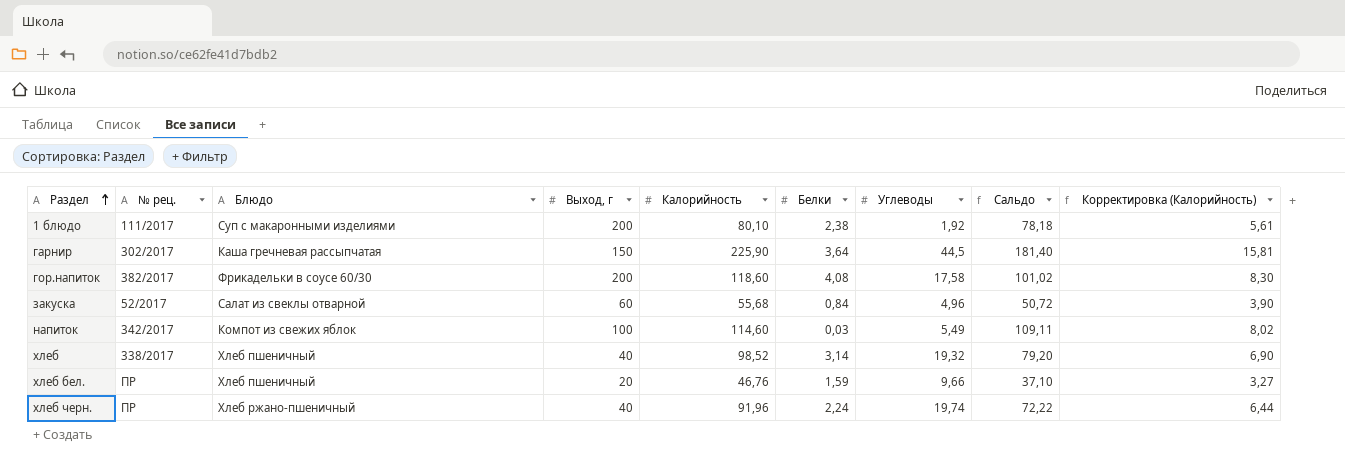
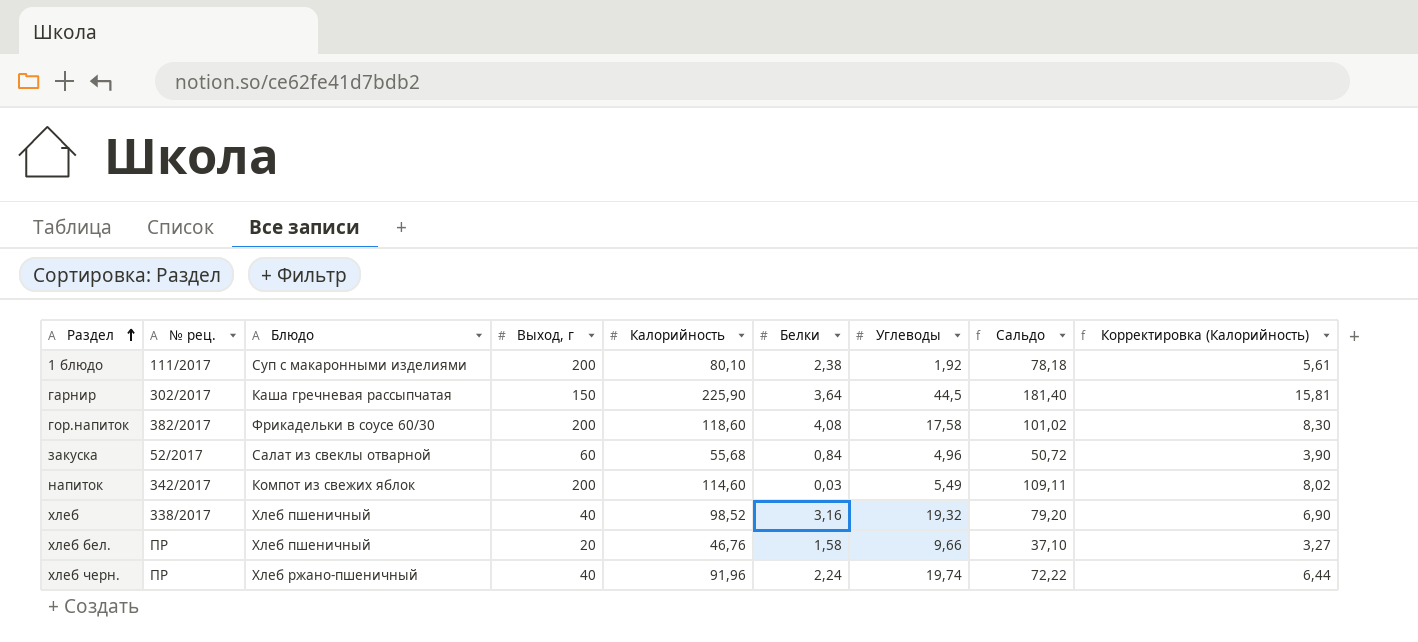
напиток | Выход, г: 100 -> 200
хлеб | Белки: 3,14 -> 3,16
хлеб бел. | Белки: 1,59 -> 1,58

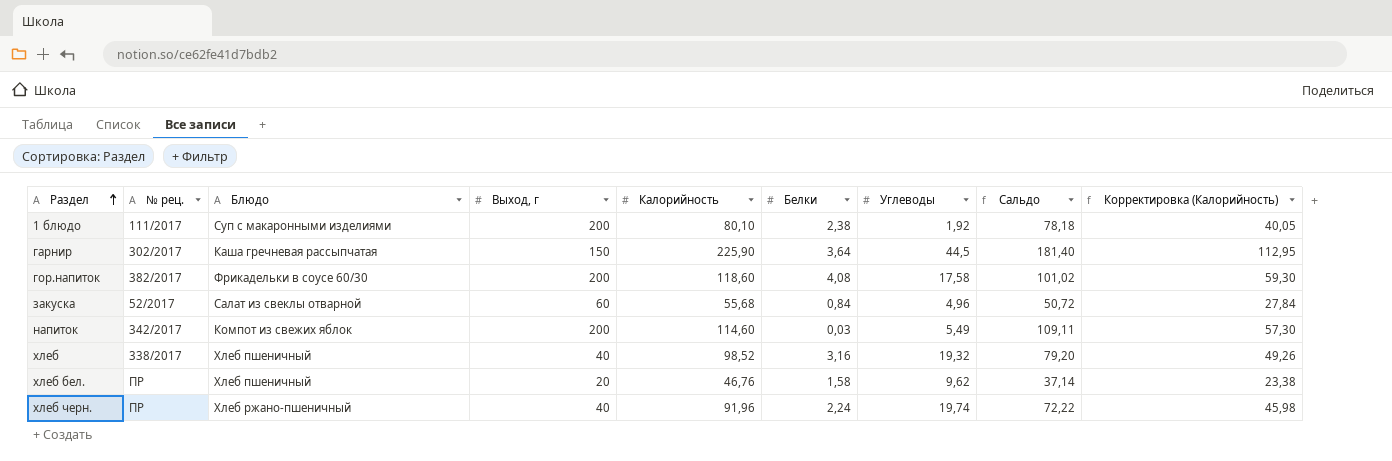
column Корректировка (Калорийность) | formula: [Калорийность] * 0,07 -> [Калорийность] * 0,5
хлеб бел. | Углеводы: 9,66 -> 9,62
хлеб бел. | Сальдо: 37,10 -> 37,14

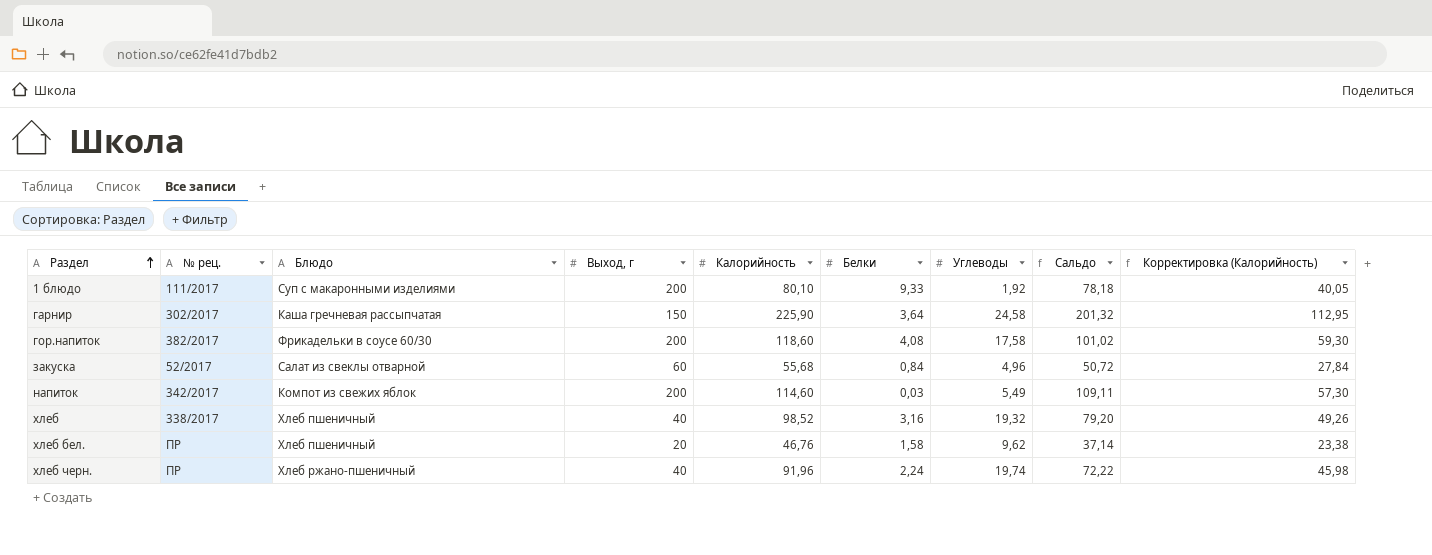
1 блюдо | Белки: 2,38 -> 9,33
гарнир | Углеводы: 44,5 -> 24,58
гарнир | Сальдо: 181,40 -> 201,32

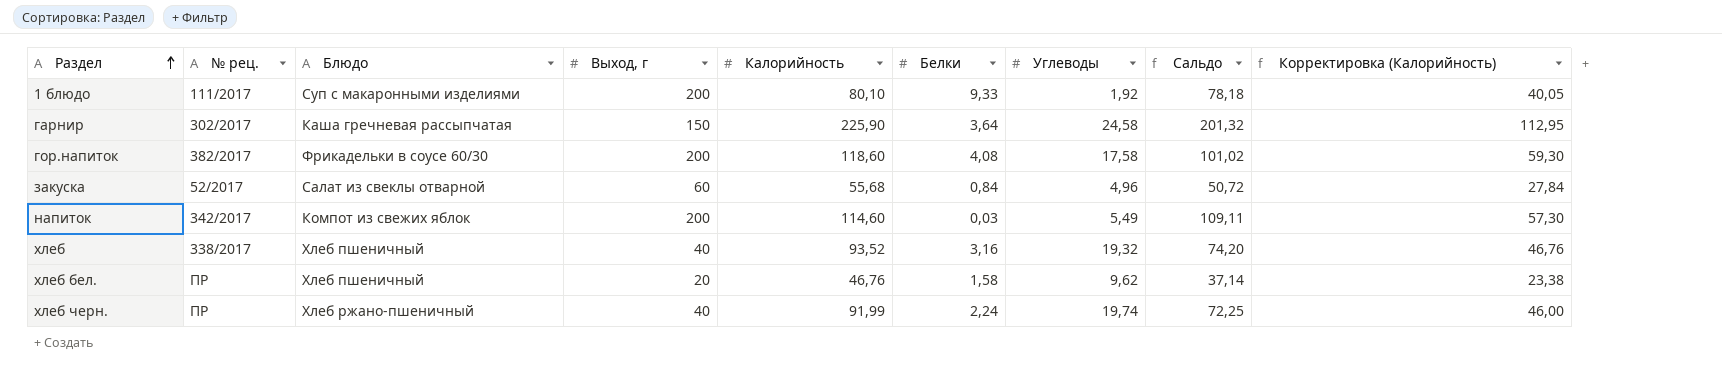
хлеб | Калорийность: 98,52 -> 93,52
хлеб | Сальдо: 79,20 -> 74,20
хлеб | Корректировка (Калорийность): 49,26 -> 46,76
хлеб черн. | Калорийность: 91,96 -> 91,99
хлеб черн. | Сальдо: 72,22 -> 72,25
хлеб черн. | Корректировка (Калорийность): 45,98 -> 46,00

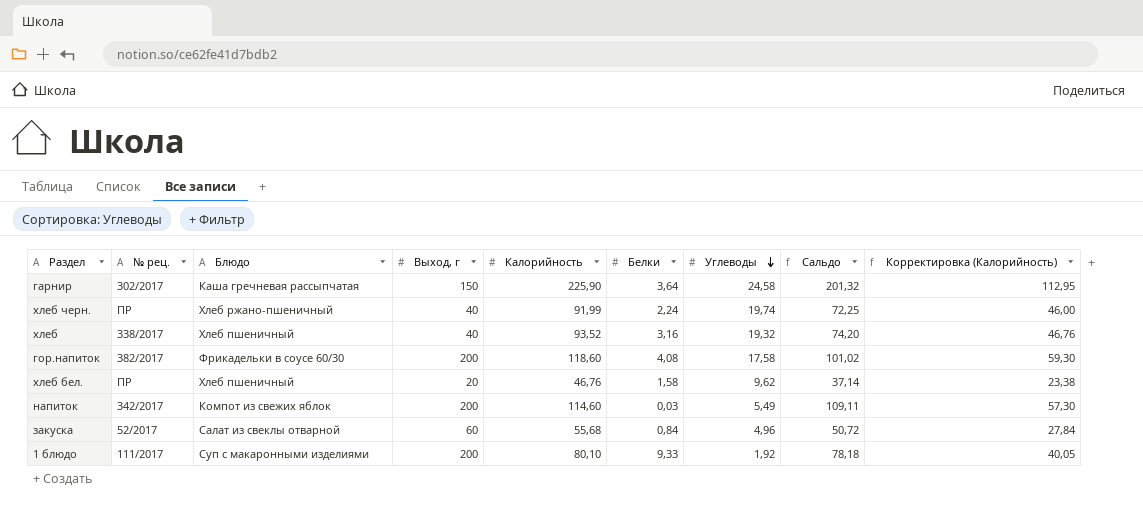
row order: Раздел ascending -> Углеводы descending

